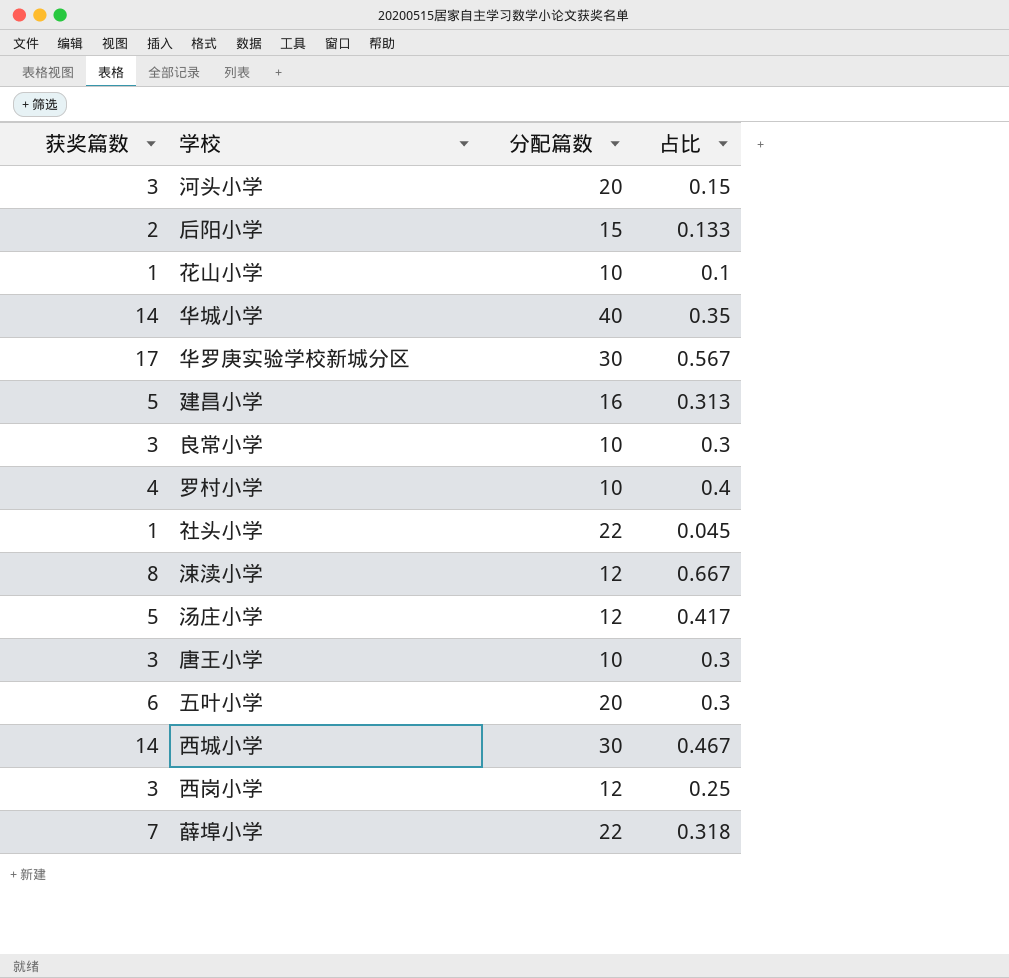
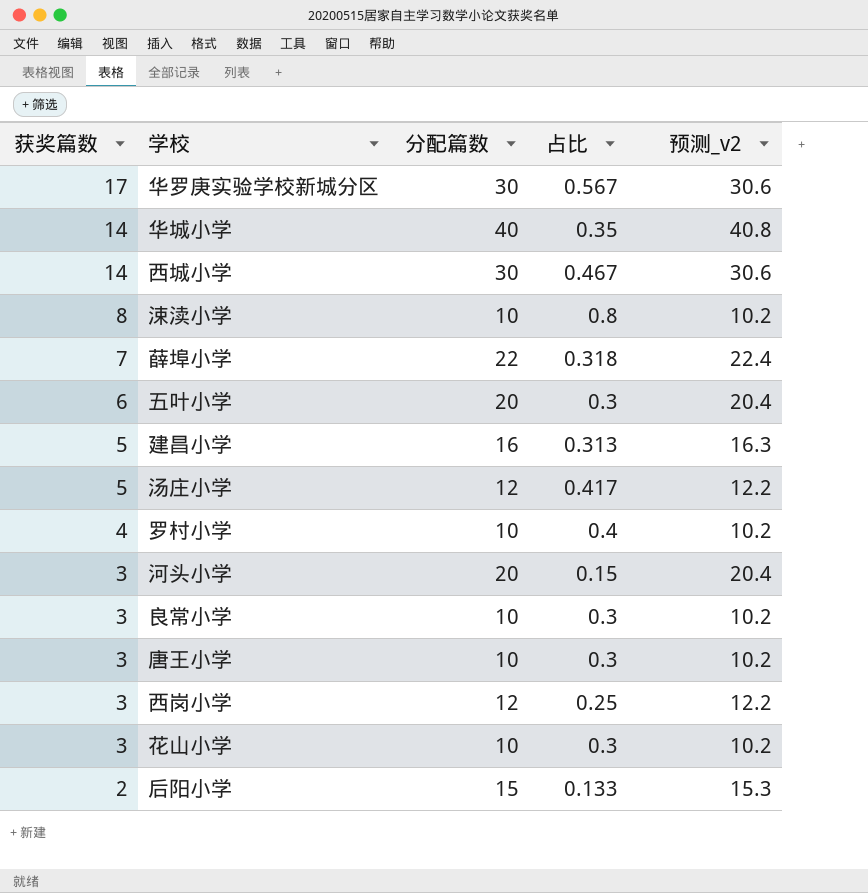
row order: none -> 获奖篇数 descending
column 预测_v2 | formula: none -> [分配篇数] * 1.02
row 社头小学: 1 | 22 | 0.045 -> none
涑渎小学 | 分配篇数: 12 -> 10
涑渎小学 | 占比: 0.667 -> 0.8
花山小学 | 获奖篇数: 1 -> 3
花山小学 | 占比: 0.1 -> 0.3

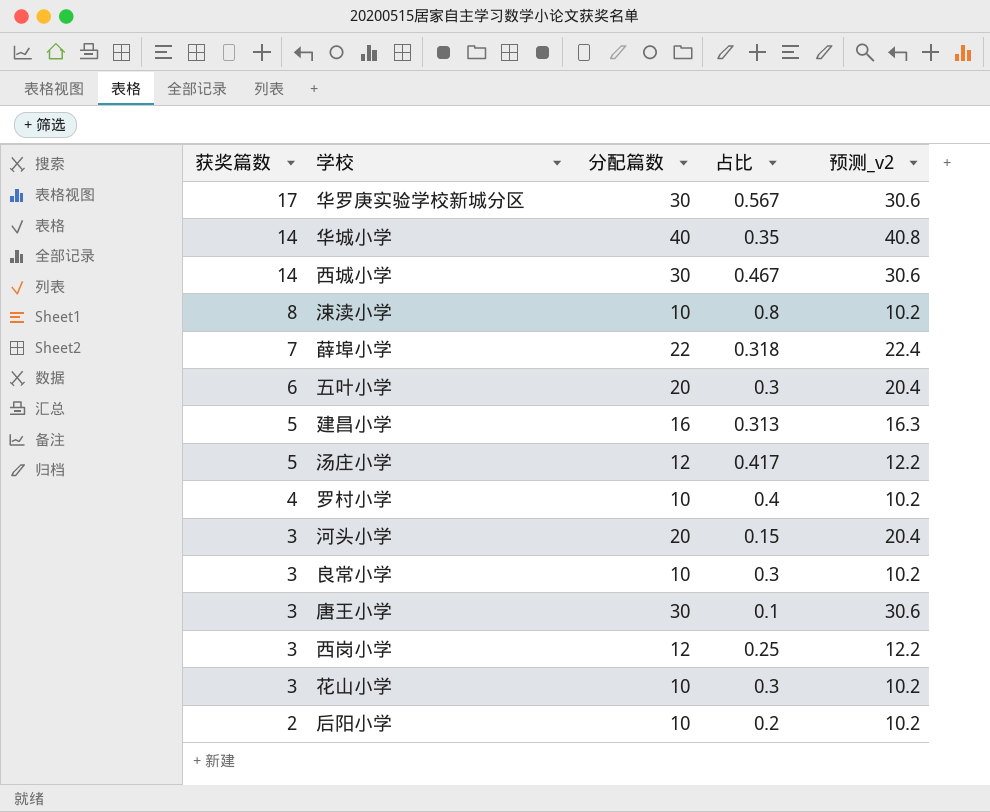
唐王小学 | 分配篇数: 10 -> 30
唐王小学 | 占比: 0.3 -> 0.1
唐王小学 | 预测_v2: 10.2 -> 30.6
后阳小学 | 分配篇数: 15 -> 10
后阳小学 | 占比: 0.133 -> 0.2
后阳小学 | 预测_v2: 15.3 -> 10.2

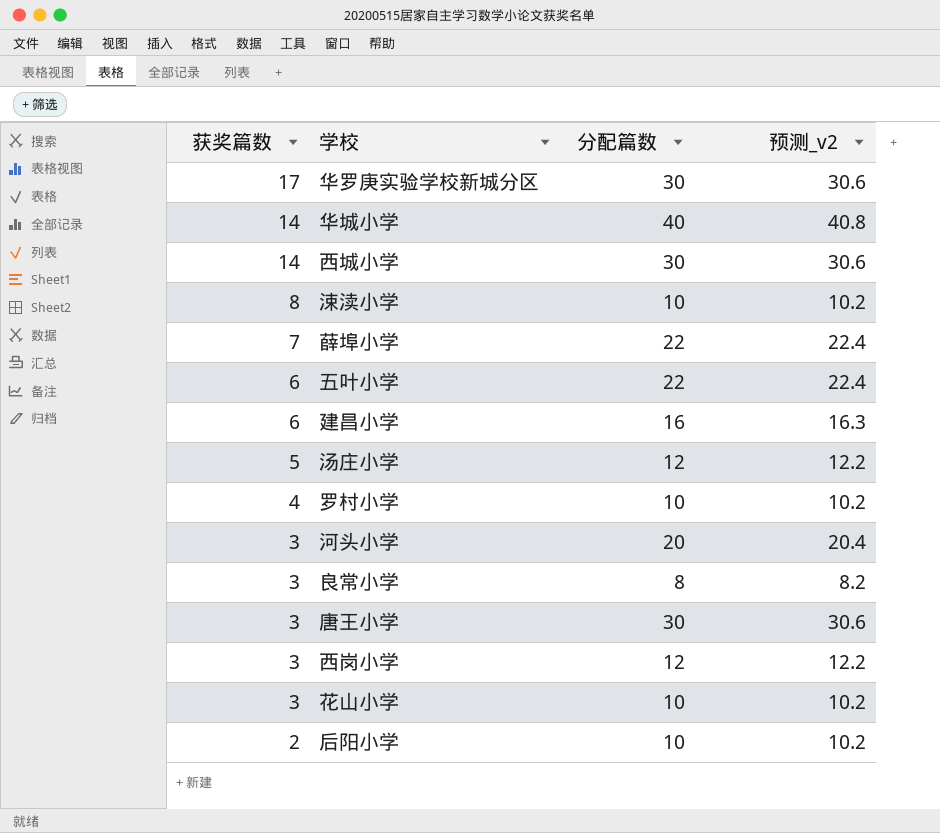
column 占比 | formula: [获奖篇数] / [分配篇数] -> none
五叶小学 | 分配篇数: 20 -> 22
五叶小学 | 预测_v2: 20.4 -> 22.4
建昌小学 | 获奖篇数: 5 -> 6
良常小学 | 分配篇数: 10 -> 8
良常小学 | 预测_v2: 10.2 -> 8.2

